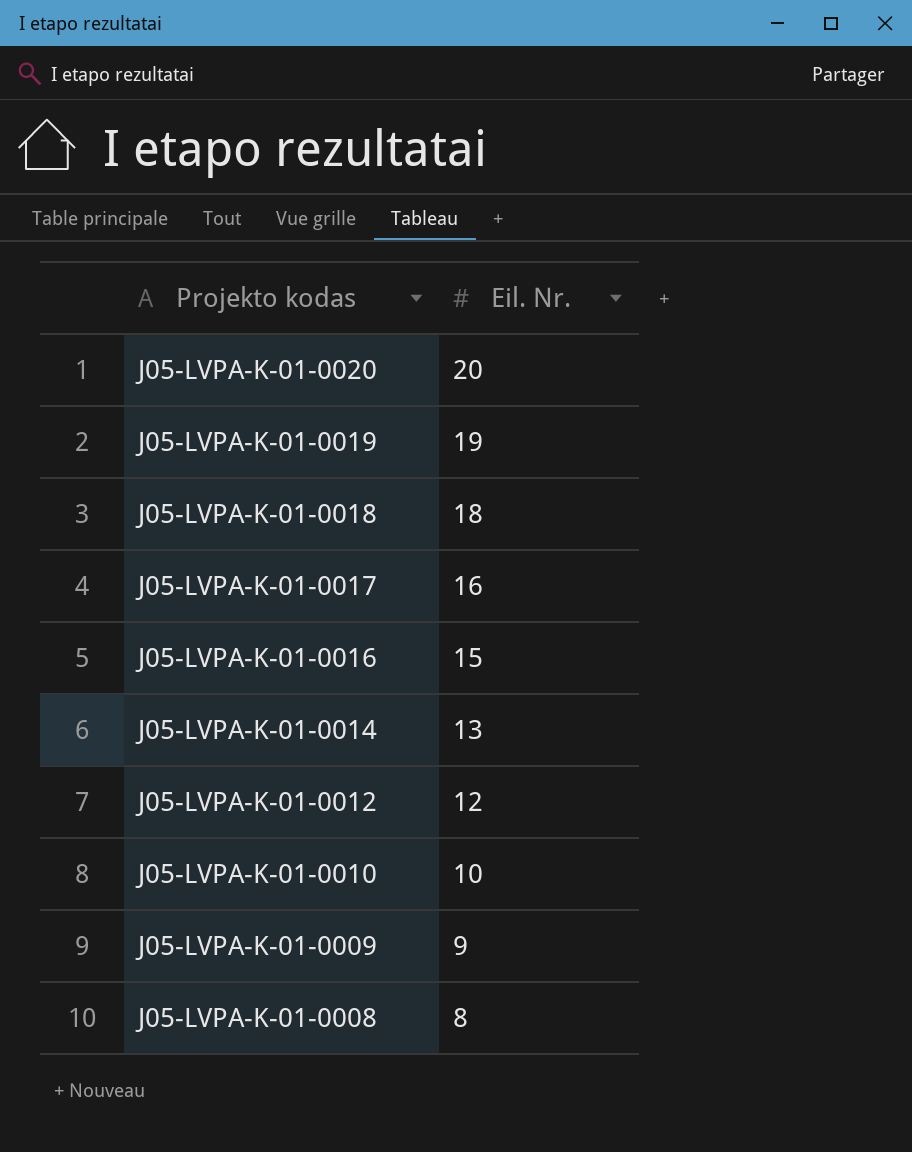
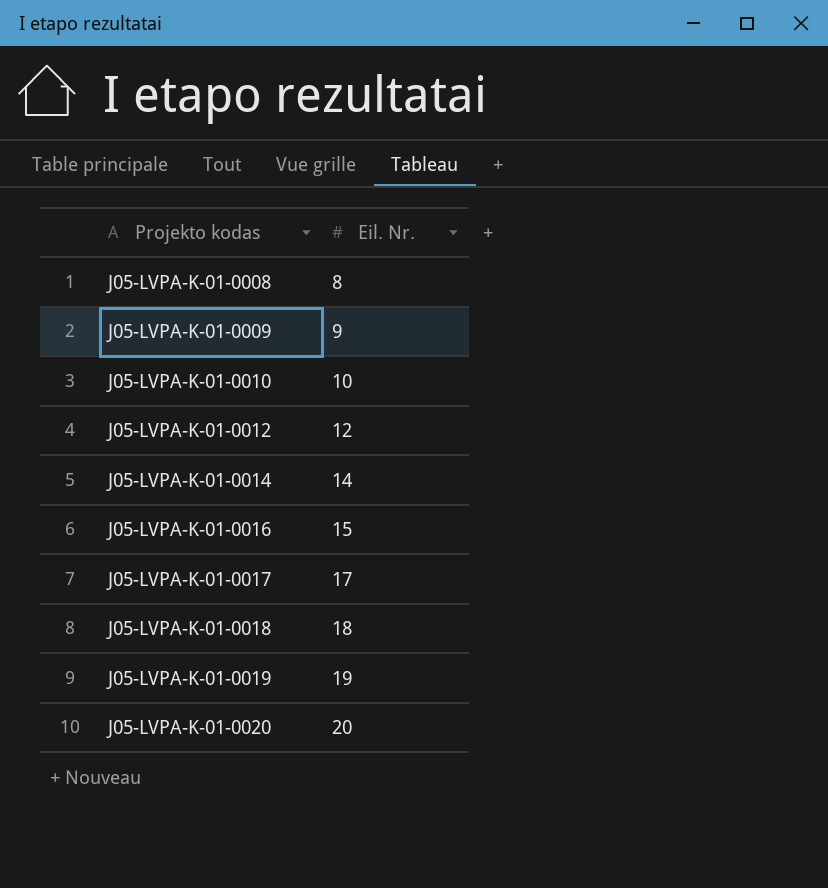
row order: Projekto kodas descending -> Projekto kodas ascending
J05-LVPA-K-01-0014 | Eil. Nr.: 13 -> 14
J05-LVPA-K-01-0017 | Eil. Nr.: 16 -> 17

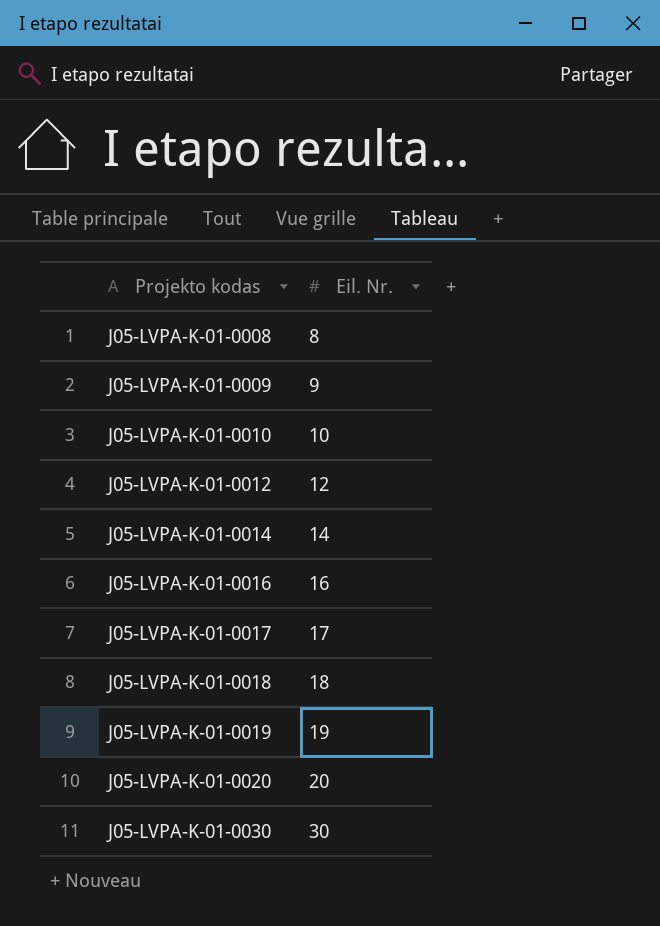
J05-LVPA-K-01-0016 | Eil. Nr.: 15 -> 16
row J05-LVPA-K-01-0030: none -> 30

